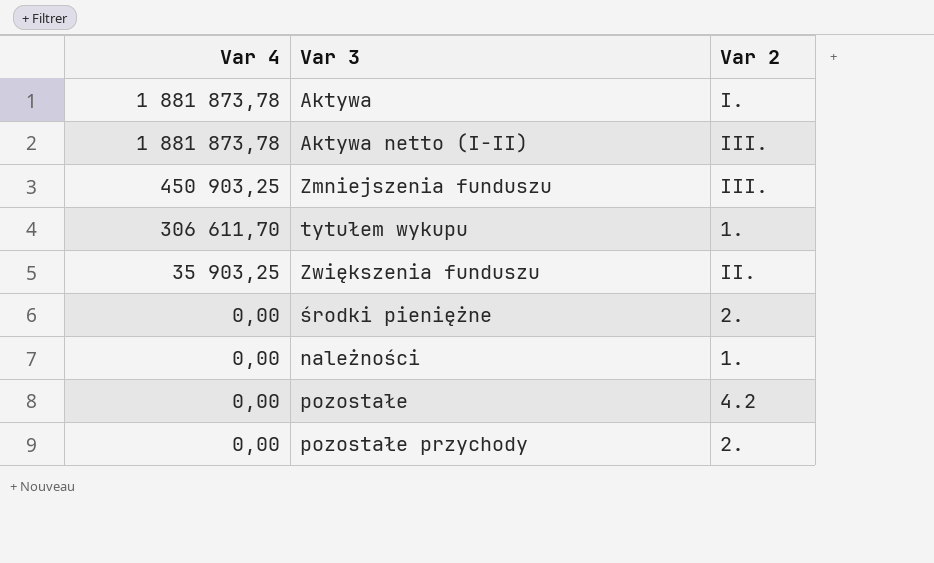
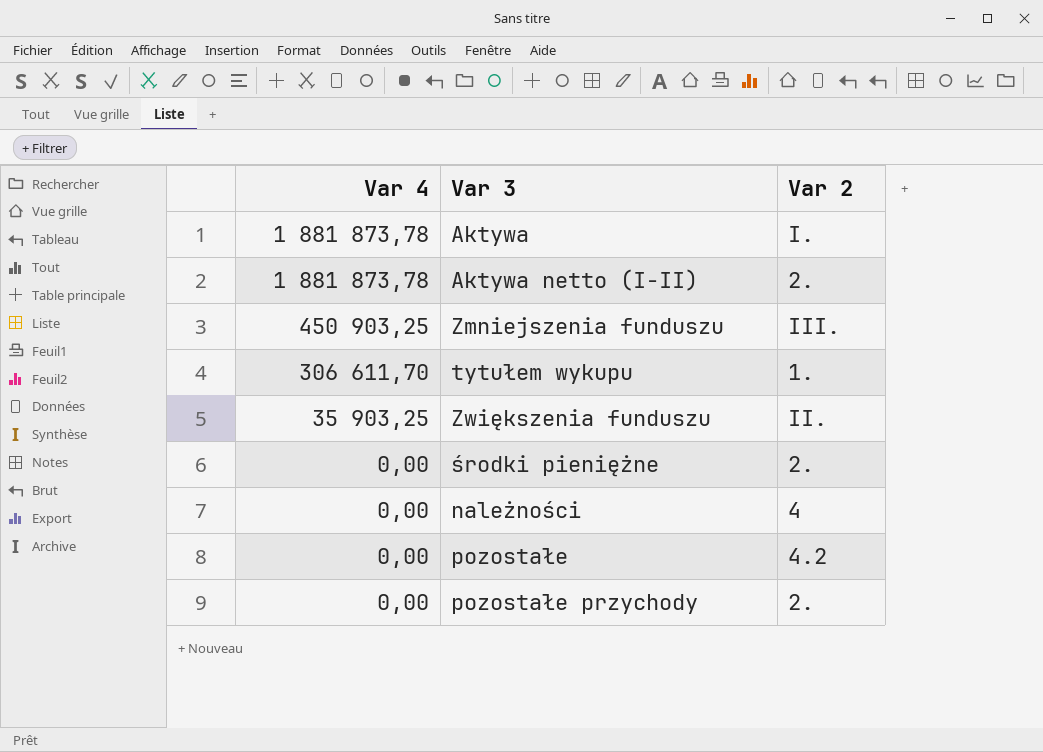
Aktywa netto (I-II) | Var 2: III. -> 2.
należności | Var 2: 1. -> 4

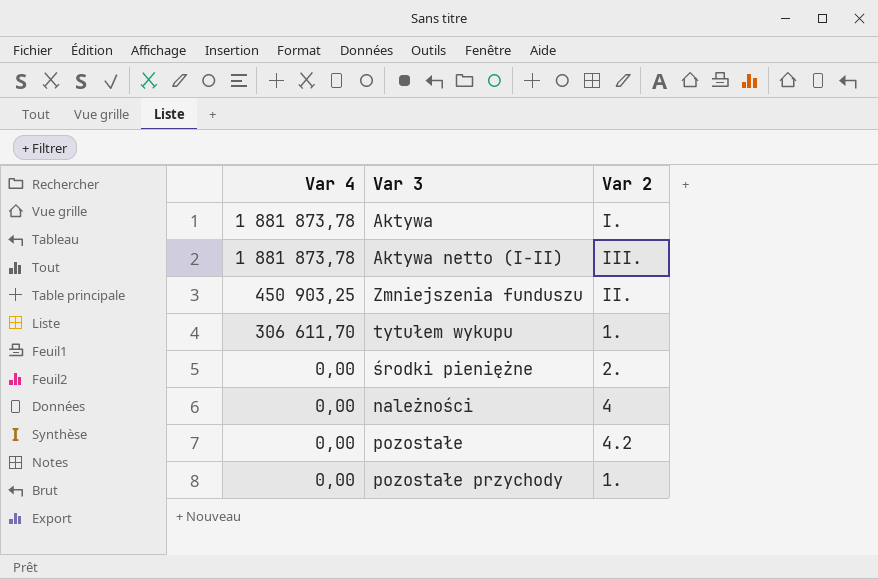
row Zwiększenia funduszu: 35 903,25 | II. -> none
Aktywa netto (I-II) | Var 2: 2. -> III.
Zmniejszenia funduszu | Var 2: III. -> II.
pozostałe przychody | Var 2: 2. -> 1.

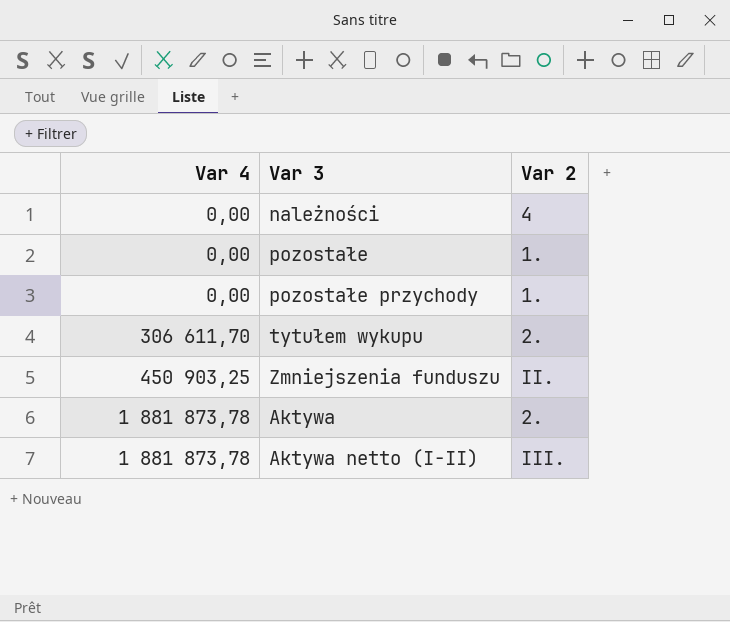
row order: Var 4 descending -> Var 4 ascending
row środki pieniężne: 0,00 | 2. -> none
pozostałe | Var 2: 4.2 -> 1.
tytułem wykupu | Var 2: 1. -> 2.
Aktywa | Var 2: I. -> 2.

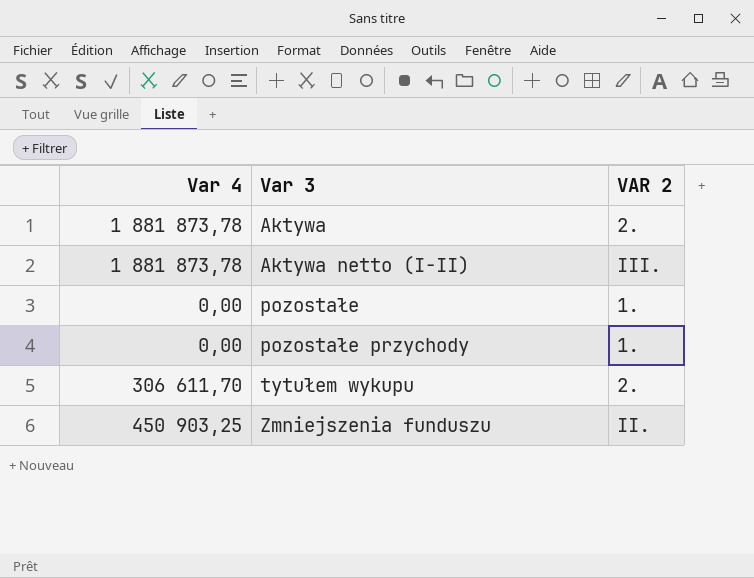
row order: Var 4 ascending -> Var 3 ascending
column name: Var 2 -> VAR 2
row należności: 0,00 | 4 -> none

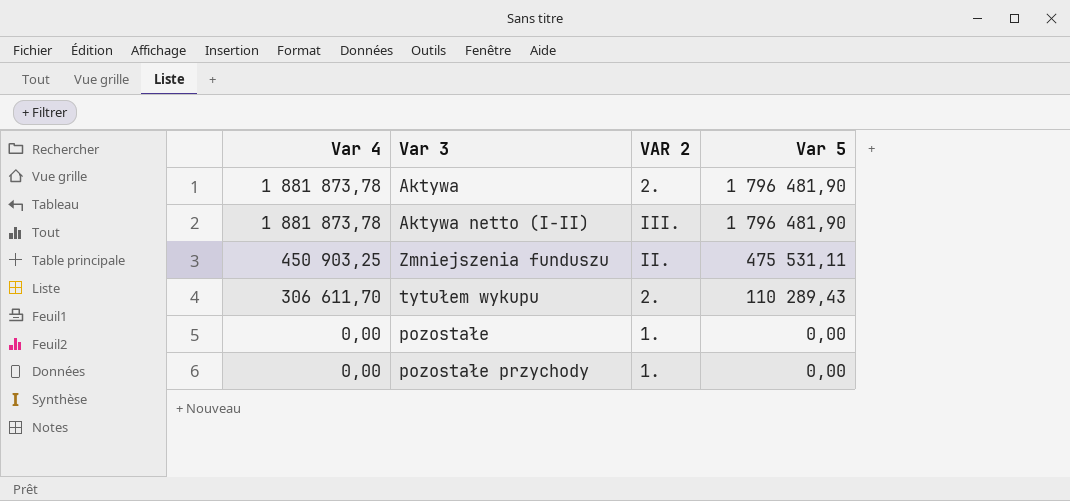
row order: Var 3 ascending -> Var 4 descending
column Var 5 | position: none -> 4

